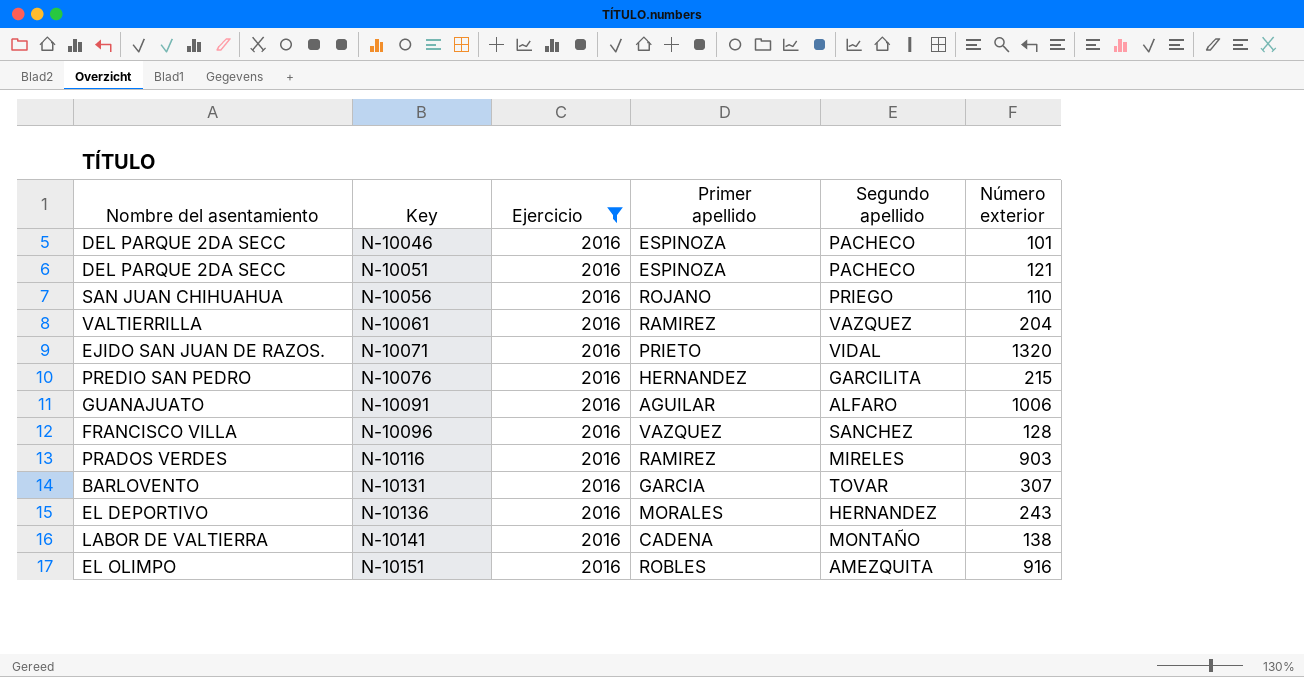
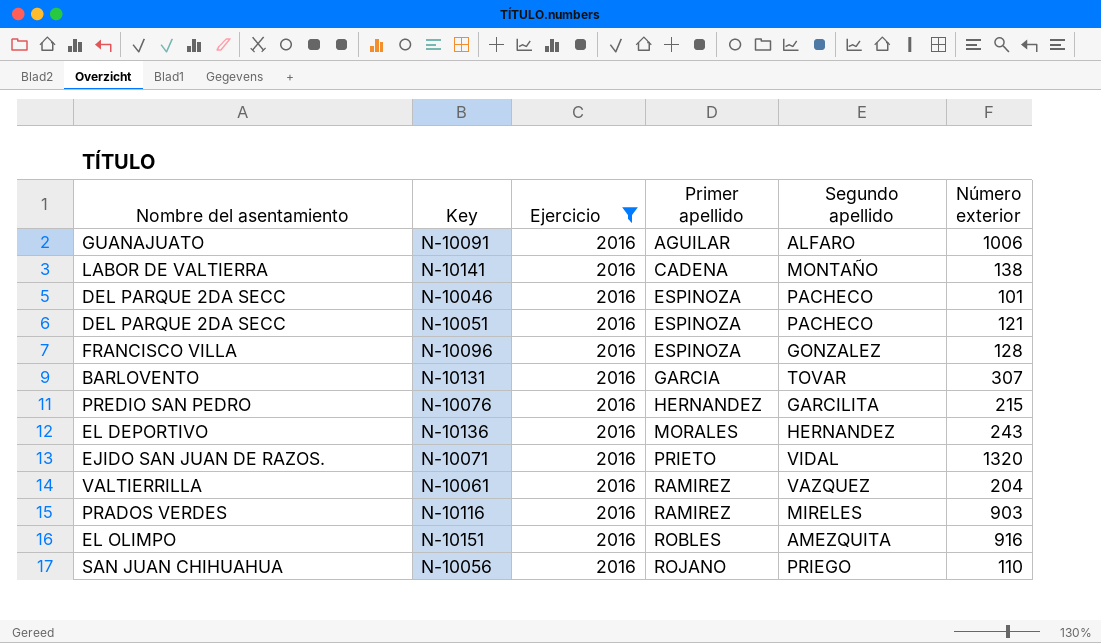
row order: Key ascending -> Primer apellido ascending
N-10096 | Primer apellido: VAZQUEZ -> ESPINOZA
N-10096 | Segundo apellido: SANCHEZ -> GONZALEZ

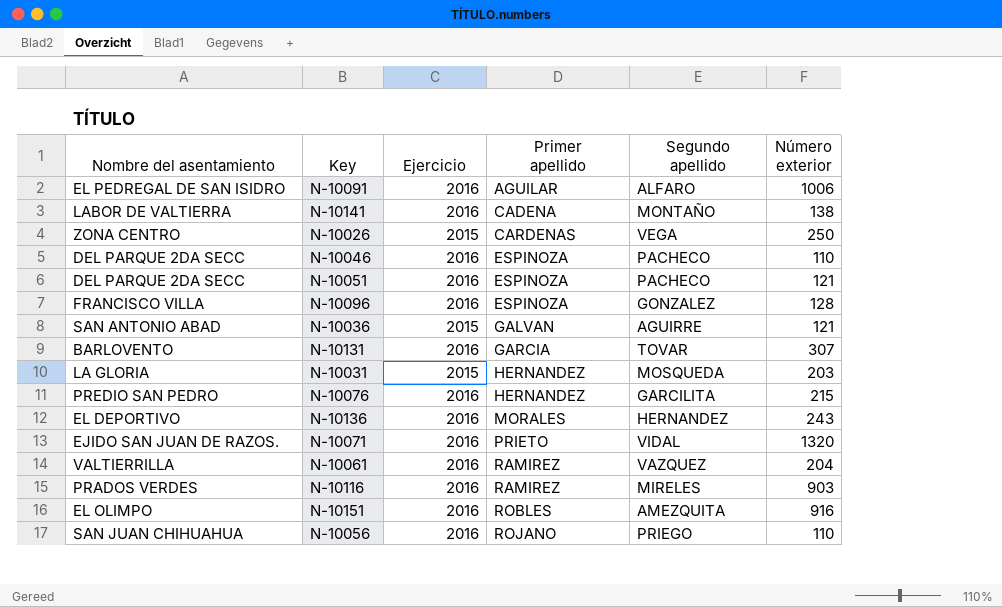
filter: Ejercicio = 2016 -> none
N-10091 | Nombre del asentamiento: GUANAJUATO -> EL PEDREGAL DE SAN ISIDRO
N-10046 | Número exterior: 101 -> 110

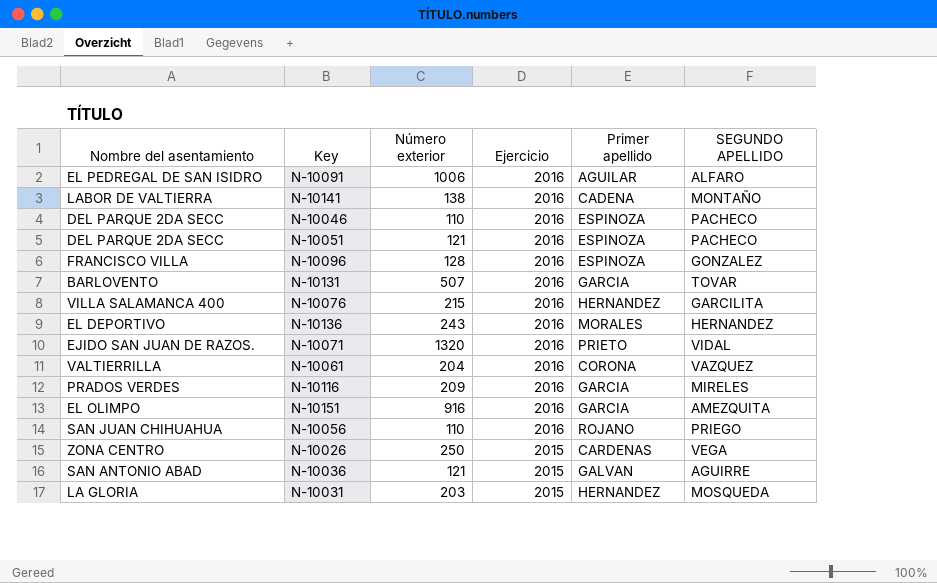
row order: Primer apellido ascending -> Ejercicio descending
column Número exterior | position: 6 -> 3
column name: Segundo apellido -> SEGUNDO APELLIDO
N-10131 | Número exterior: 307 -> 507
N-10076 | Nombre del asentamiento: PREDIO SAN PEDRO -> VILLA SALAMANCA 400
N-10061 | Primer apellido: RAMIREZ -> CORONA
N-10116 | Número exterior: 903 -> 209
N-10116 | Primer apellido: RAMIREZ -> GARCIA
N-10151 | Primer apellido: ROBLES -> GARCIA

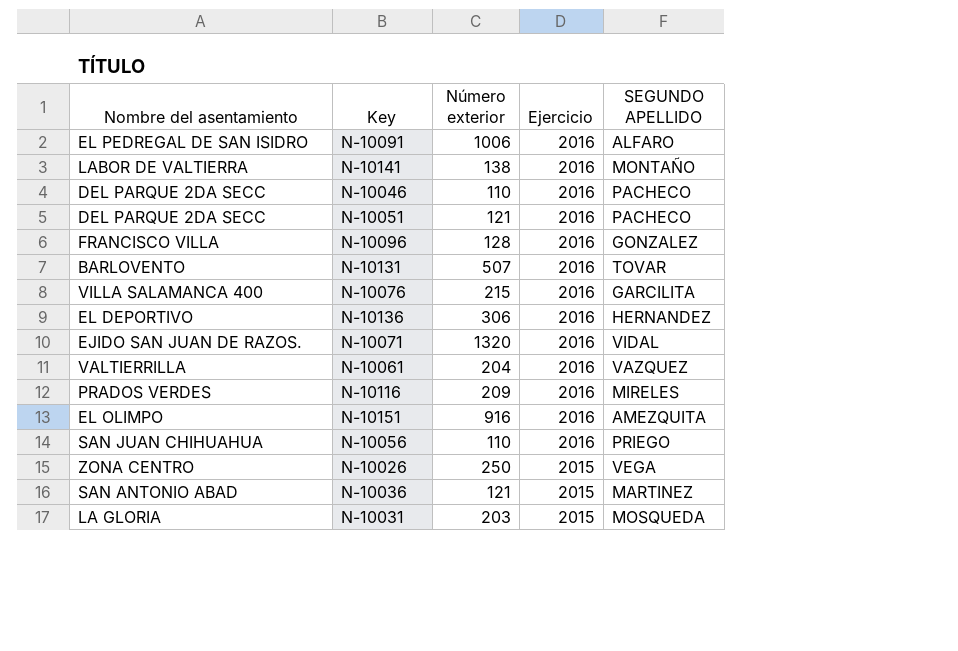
column Primer apellido | position: 5 -> none
N-10136 | Número exterior: 243 -> 306
N-10036 | SEGUNDO APELLIDO: AGUIRRE -> MARTINEZ

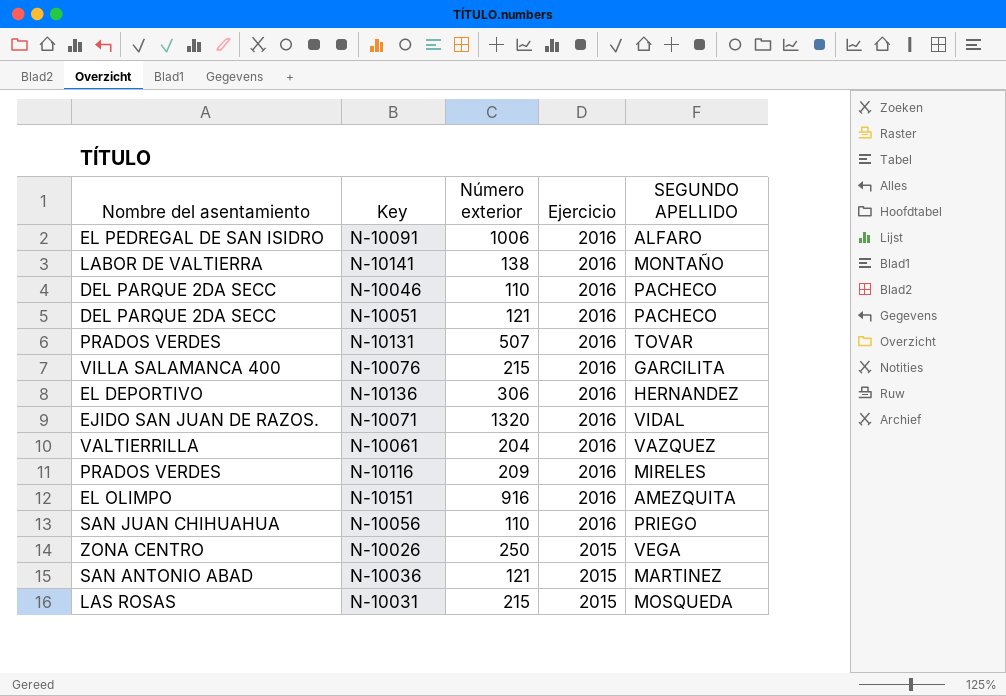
row N-10096: FRANCISCO VILLA | 128 | 2016 | GONZALEZ -> none
N-10131 | Nombre del asentamiento: BARLOVENTO -> PRADOS VERDES
N-10031 | Nombre del asentamiento: LA GLORIA -> LAS ROSAS
N-10031 | Número exterior: 203 -> 215

